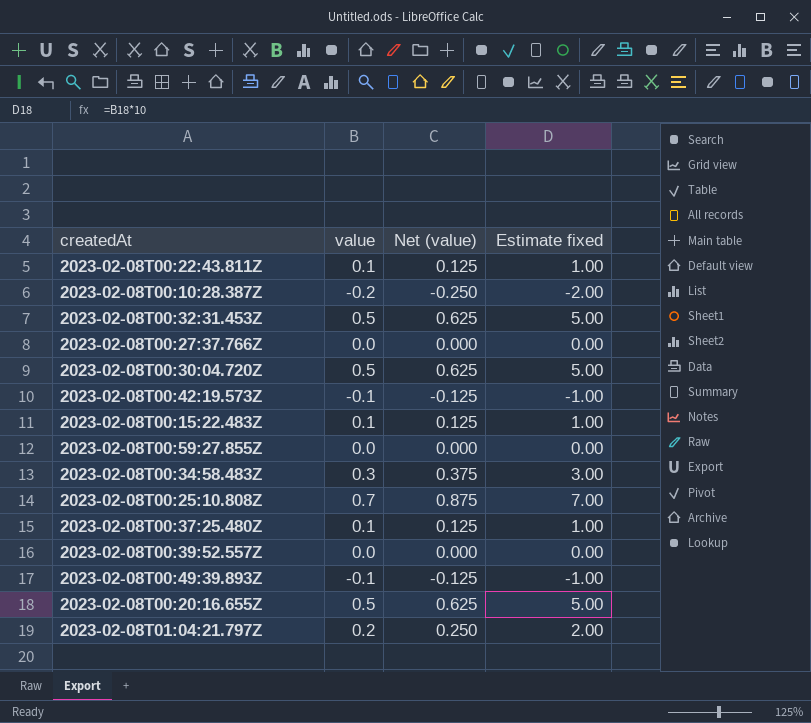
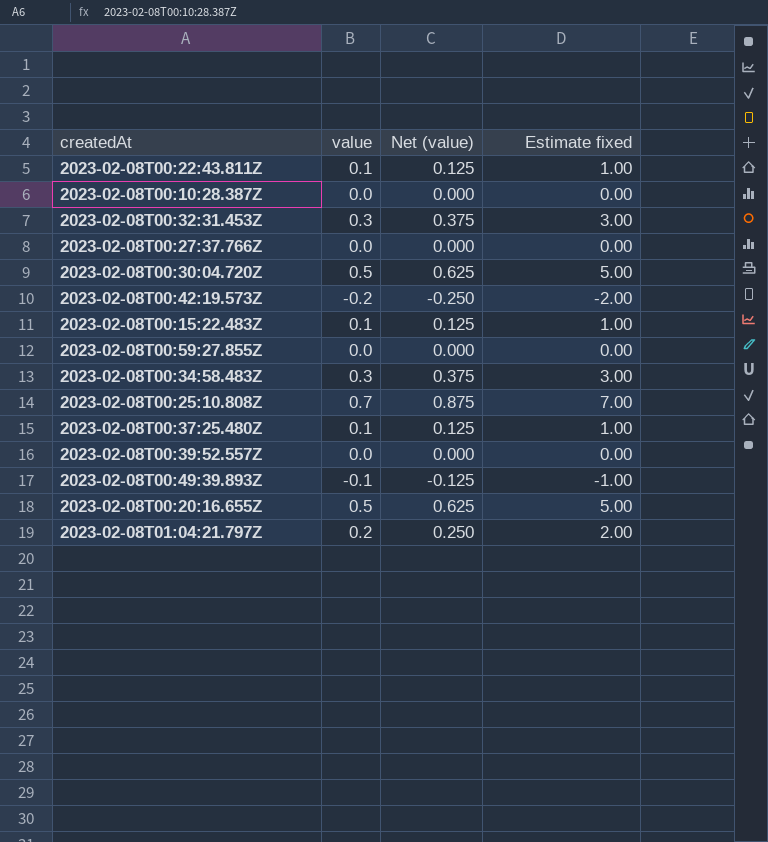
2023-02-08T00:10:28.387Z | value: -0.2 -> 0.0
2023-02-08T00:10:28.387Z | Net (value): -0.250 -> 0.000
2023-02-08T00:10:28.387Z | Estimate fixed: -2.00 -> 0.00
2023-02-08T00:32:31.453Z | value: 0.5 -> 0.3
2023-02-08T00:32:31.453Z | Net (value): 0.625 -> 0.375
2023-02-08T00:32:31.453Z | Estimate fixed: 5.00 -> 3.00
2023-02-08T00:42:19.573Z | value: -0.1 -> -0.2
2023-02-08T00:42:19.573Z | Net (value): -0.125 -> -0.250
2023-02-08T00:42:19.573Z | Estimate fixed: -1.00 -> -2.00

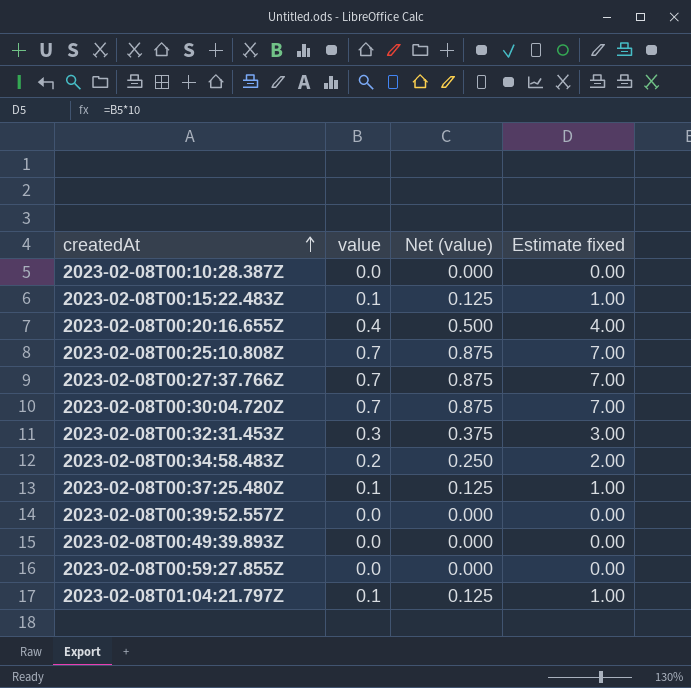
row order: none -> createdAt ascending
row 2023-02-08T00:22:43.811Z: 0.1 | 0.125 | 1.00 -> none
row 2023-02-08T00:42:19.573Z: -0.2 | -0.250 | -2.00 -> none
2023-02-08T00:20:16.655Z | value: 0.5 -> 0.4
2023-02-08T00:20:16.655Z | Net (value): 0.625 -> 0.500
2023-02-08T00:20:16.655Z | Estimate fixed: 5.00 -> 4.00
2023-02-08T00:27:37.766Z | value: 0.0 -> 0.7
2023-02-08T00:27:37.766Z | Net (value): 0.000 -> 0.875
2023-02-08T00:27:37.766Z | Estimate fixed: 0.00 -> 7.00
2023-02-08T00:30:04.720Z | value: 0.5 -> 0.7
2023-02-08T00:30:04.720Z | Net (value): 0.625 -> 0.875
2023-02-08T00:30:04.720Z | Estimate fixed: 5.00 -> 7.00
2023-02-08T00:34:58.483Z | value: 0.3 -> 0.2
2023-02-08T00:34:58.483Z | Net (value): 0.375 -> 0.250
2023-02-08T00:34:58.483Z | Estimate fixed: 3.00 -> 2.00
2023-02-08T00:49:39.893Z | value: -0.1 -> 0.0
2023-02-08T00:49:39.893Z | Net (value): -0.125 -> 0.000
2023-02-08T00:49:39.893Z | Estimate fixed: -1.00 -> 0.00
2023-02-08T01:04:21.797Z | value: 0.2 -> 0.1
2023-02-08T01:04:21.797Z | Net (value): 0.250 -> 0.125
2023-02-08T01:04:21.797Z | Estimate fixed: 2.00 -> 1.00

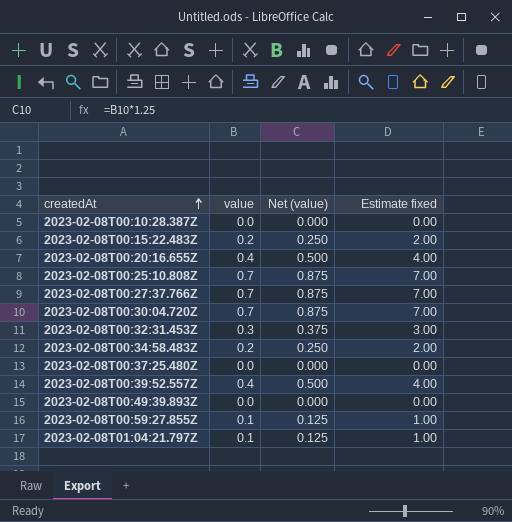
2023-02-08T00:15:22.483Z | value: 0.1 -> 0.2
2023-02-08T00:15:22.483Z | Net (value): 0.125 -> 0.250
2023-02-08T00:15:22.483Z | Estimate fixed: 1.00 -> 2.00
2023-02-08T00:37:25.480Z | value: 0.1 -> 0.0
2023-02-08T00:37:25.480Z | Net (value): 0.125 -> 0.000
2023-02-08T00:37:25.480Z | Estimate fixed: 1.00 -> 0.00
2023-02-08T00:39:52.557Z | value: 0.0 -> 0.4
2023-02-08T00:39:52.557Z | Net (value): 0.000 -> 0.500
2023-02-08T00:39:52.557Z | Estimate fixed: 0.00 -> 4.00
2023-02-08T00:59:27.855Z | value: 0.0 -> 0.1
2023-02-08T00:59:27.855Z | Net (value): 0.000 -> 0.125
2023-02-08T00:59:27.855Z | Estimate fixed: 0.00 -> 1.00

